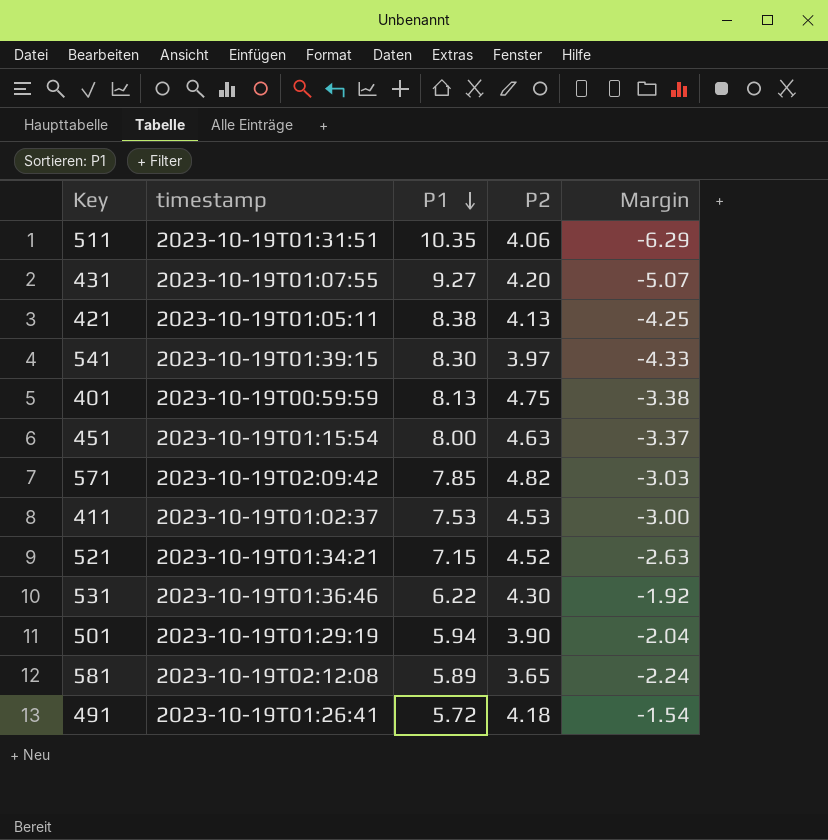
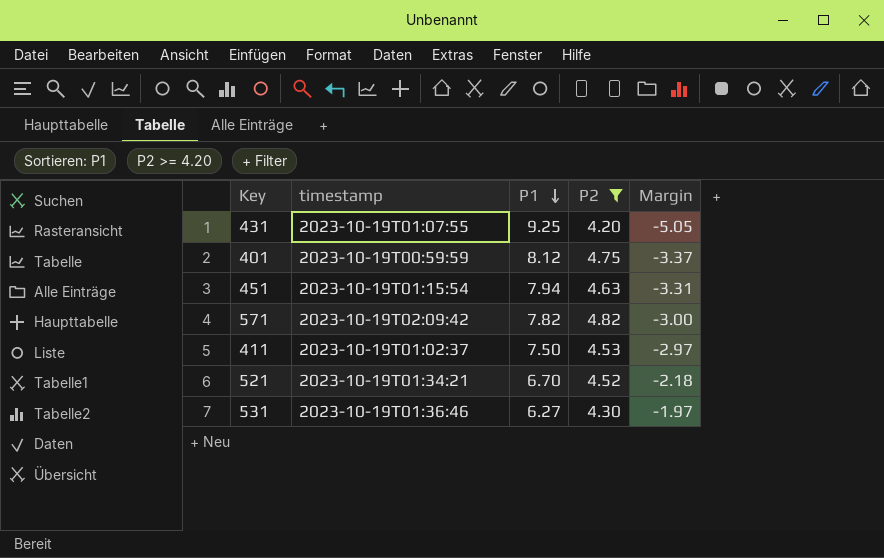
filter: none -> P2 >= 4.20
431 | P1: 9.27 -> 9.25
431 | Margin: -5.07 -> -5.05
401 | P1: 8.13 -> 8.12
401 | Margin: -3.38 -> -3.37
451 | P1: 8.00 -> 7.94
451 | Margin: -3.37 -> -3.31
571 | P1: 7.85 -> 7.82
571 | Margin: -3.03 -> -3.00
411 | P1: 7.53 -> 7.50
411 | Margin: -3.00 -> -2.97
521 | P1: 7.15 -> 6.70
521 | Margin: -2.63 -> -2.18
531 | P1: 6.22 -> 6.27
531 | Margin: -1.92 -> -1.97

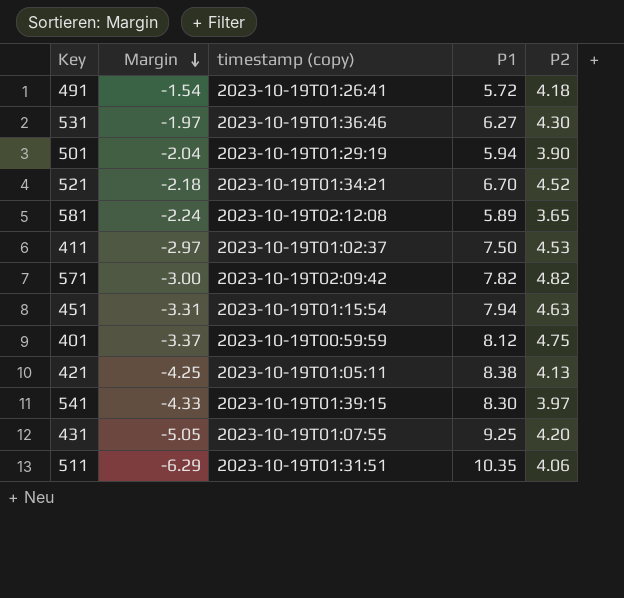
filter: P2 >= 4.20 -> none
row order: P1 descending -> Margin descending
column Margin | position: 5 -> 2
column name: timestamp -> timestamp (copy)

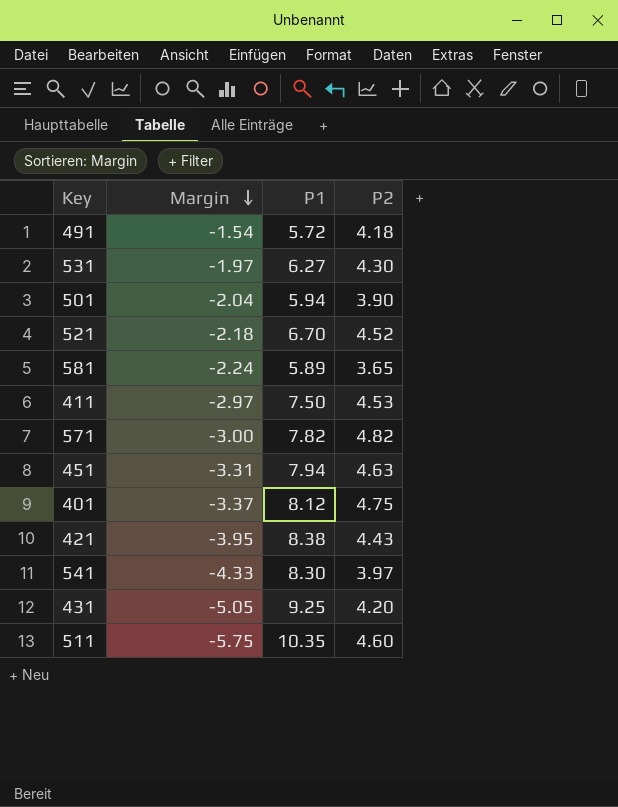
column timestamp (copy) | position: 3 -> none
421 | Margin: -4.25 -> -3.95
421 | P2: 4.13 -> 4.43
511 | Margin: -6.29 -> -5.75
511 | P2: 4.06 -> 4.60

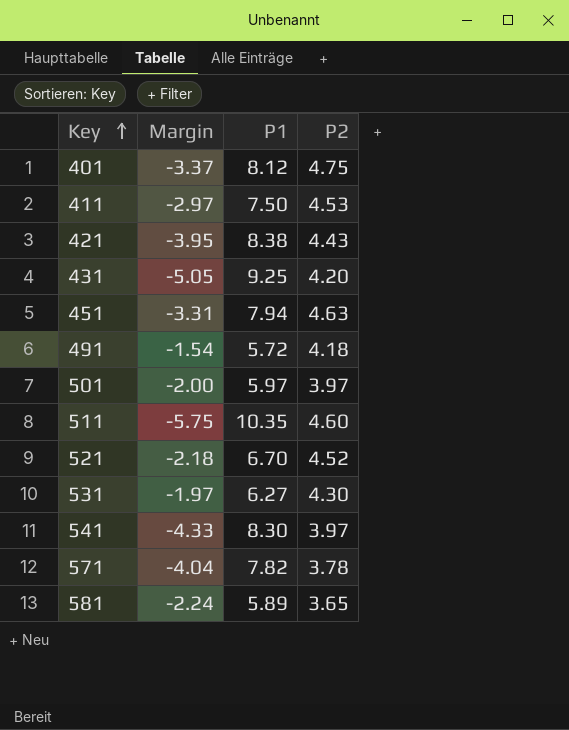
row order: Margin descending -> Key ascending
501 | Margin: -2.04 -> -2.00
501 | P1: 5.94 -> 5.97
501 | P2: 3.90 -> 3.97
571 | Margin: -3.00 -> -4.04
571 | P2: 4.82 -> 3.78

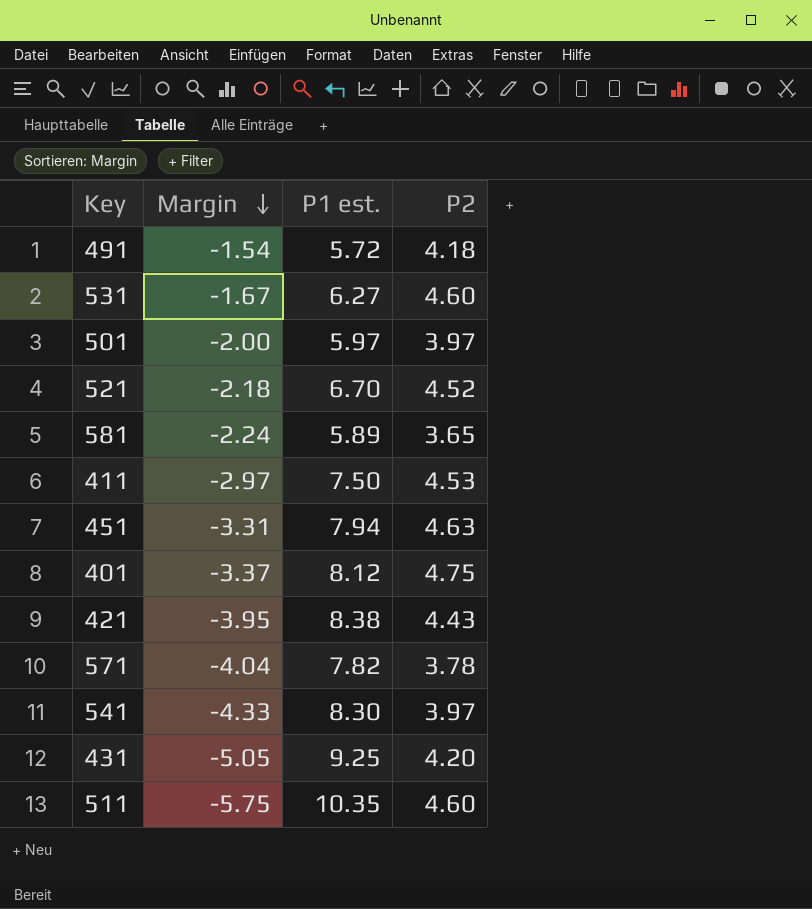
row order: Key ascending -> Margin descending
column name: P1 -> P1 est.
531 | Margin: -1.97 -> -1.67
531 | P2: 4.30 -> 4.60

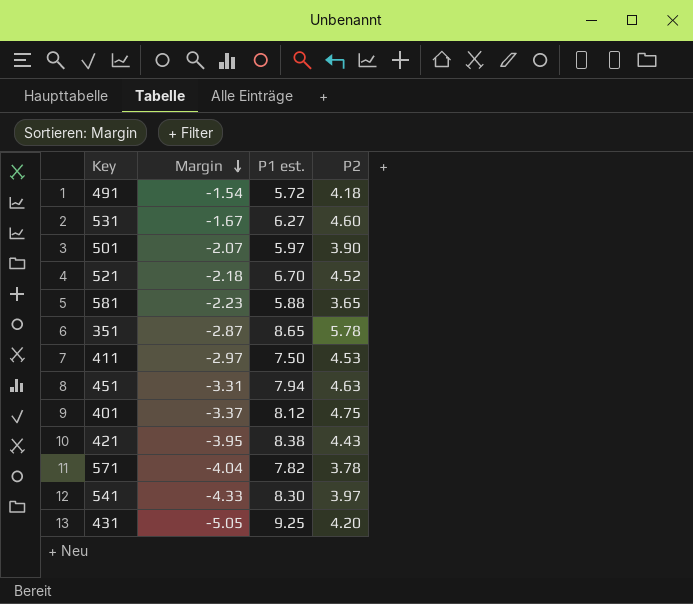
row 511: -5.75 | 10.35 | 4.60 -> none
501 | Margin: -2.00 -> -2.07
501 | P2: 3.97 -> 3.90
581 | Margin: -2.24 -> -2.23
581 | P1 est.: 5.89 -> 5.88
row 351: none -> -2.87 | 8.65 | 5.78

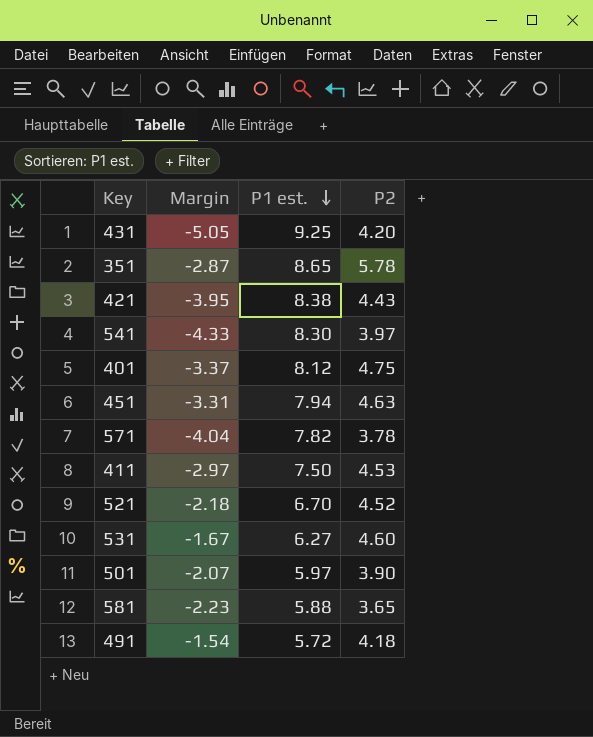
row order: Margin descending -> P1 est. descending

